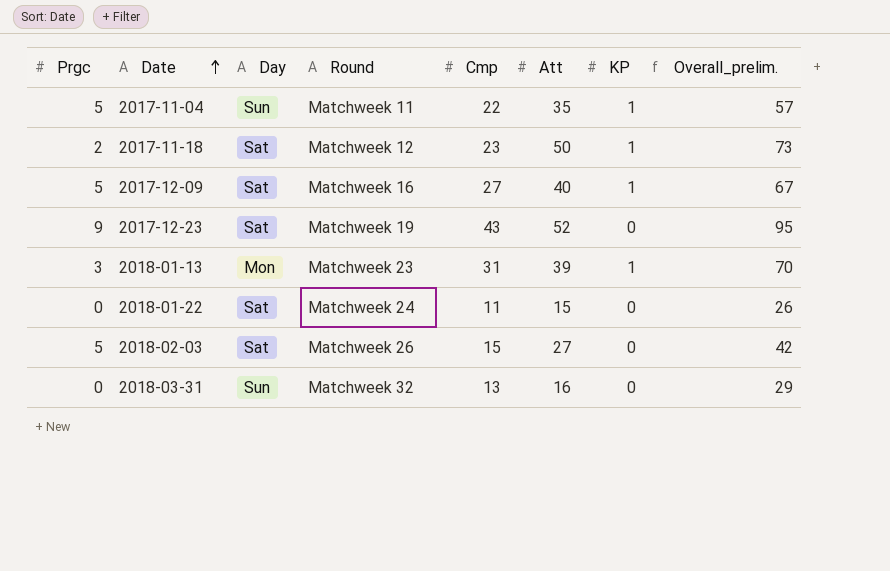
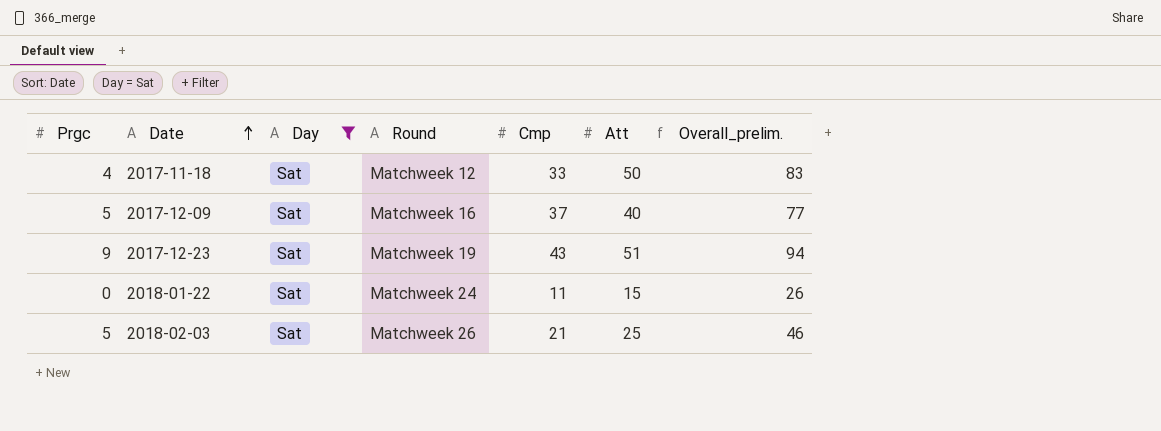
filter: none -> Day = Sat
column KP | position: 7 -> none
2017-11-18 | Prgc: 2 -> 4
2017-11-18 | Cmp: 23 -> 33
2017-11-18 | Overall_prelim.: 73 -> 83
2017-12-09 | Cmp: 27 -> 37
2017-12-09 | Overall_prelim.: 67 -> 77
2017-12-23 | Att: 52 -> 51
2017-12-23 | Overall_prelim.: 95 -> 94
2018-02-03 | Cmp: 15 -> 21
2018-02-03 | Att: 27 -> 25
2018-02-03 | Overall_prelim.: 42 -> 46

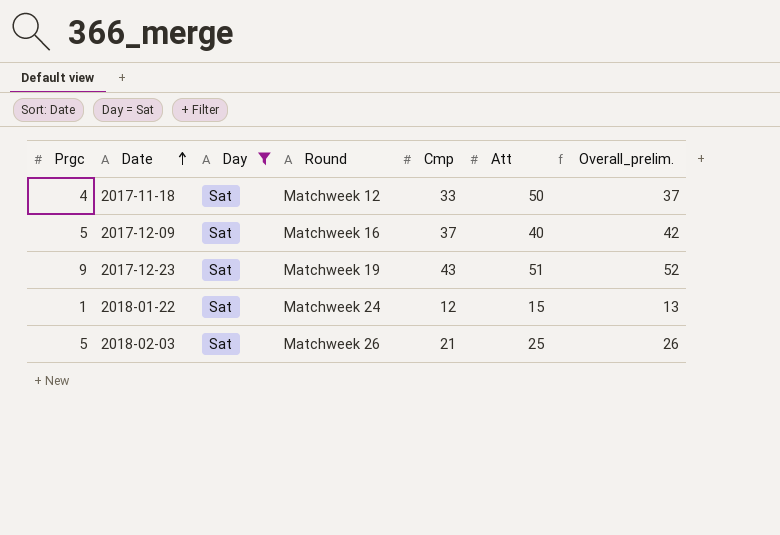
column Overall_prelim. | formula: [Cmp] + [Att] -> [Prgc] + [Cmp]
2018-01-22 | Prgc: 0 -> 1
2018-01-22 | Cmp: 11 -> 12

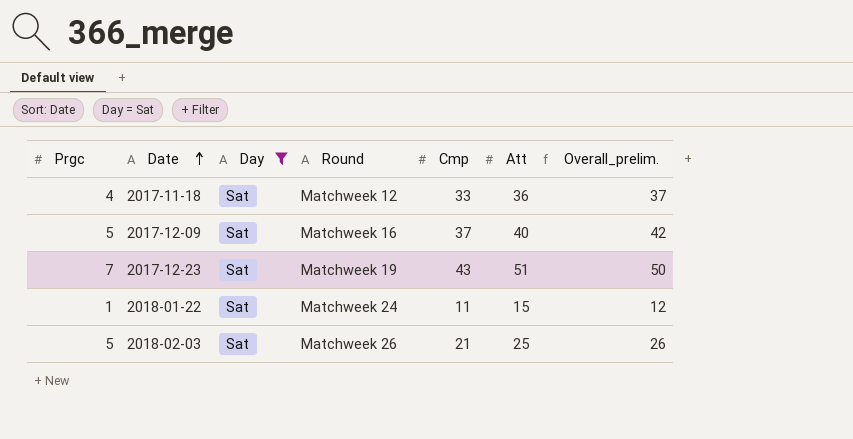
2017-11-18 | Att: 50 -> 36
2017-12-23 | Prgc: 9 -> 7
2017-12-23 | Overall_prelim.: 52 -> 50
2018-01-22 | Cmp: 12 -> 11
2018-01-22 | Overall_prelim.: 13 -> 12

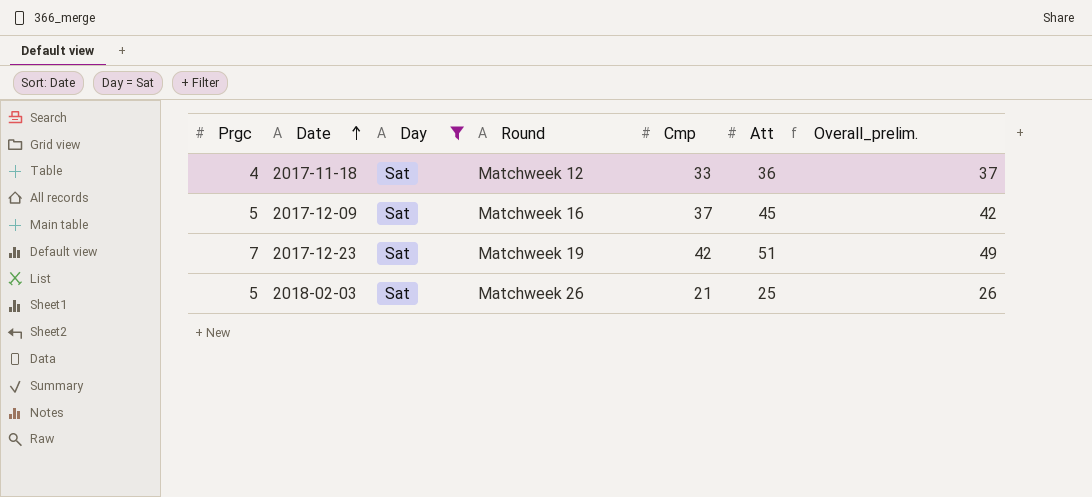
row 2018-01-22: 1 | Sat | Matchweek 24 | 11 | 15 | 12 -> none
2017-12-09 | Att: 40 -> 45
2017-12-23 | Cmp: 43 -> 42
2017-12-23 | Overall_prelim.: 50 -> 49

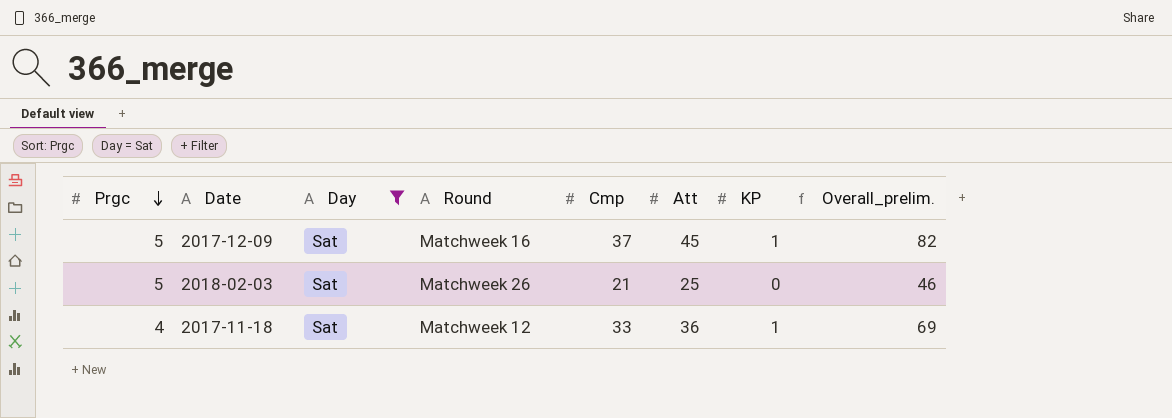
row order: Date ascending -> Prgc descending
column KP | position: none -> 7
column Overall_prelim. | formula: [Prgc] + [Cmp] -> [Cmp] + [Att]
row 2017-12-23: 7 | Sat | Matchweek 19 | 42 | 51 | 49 -> none

